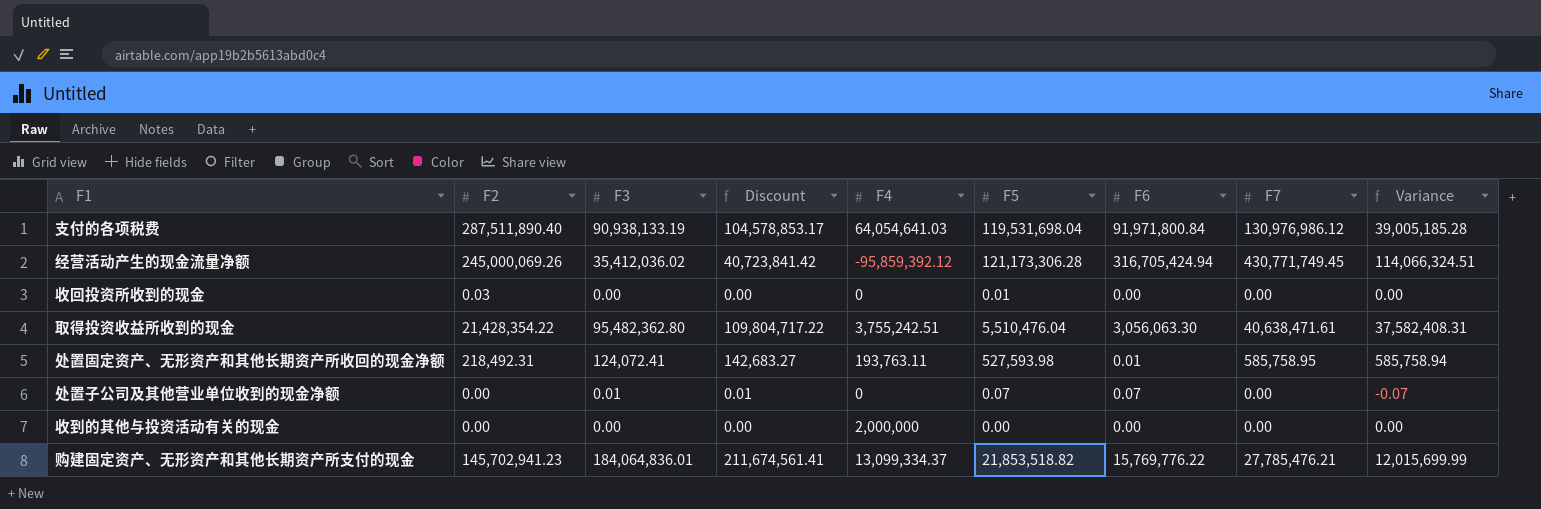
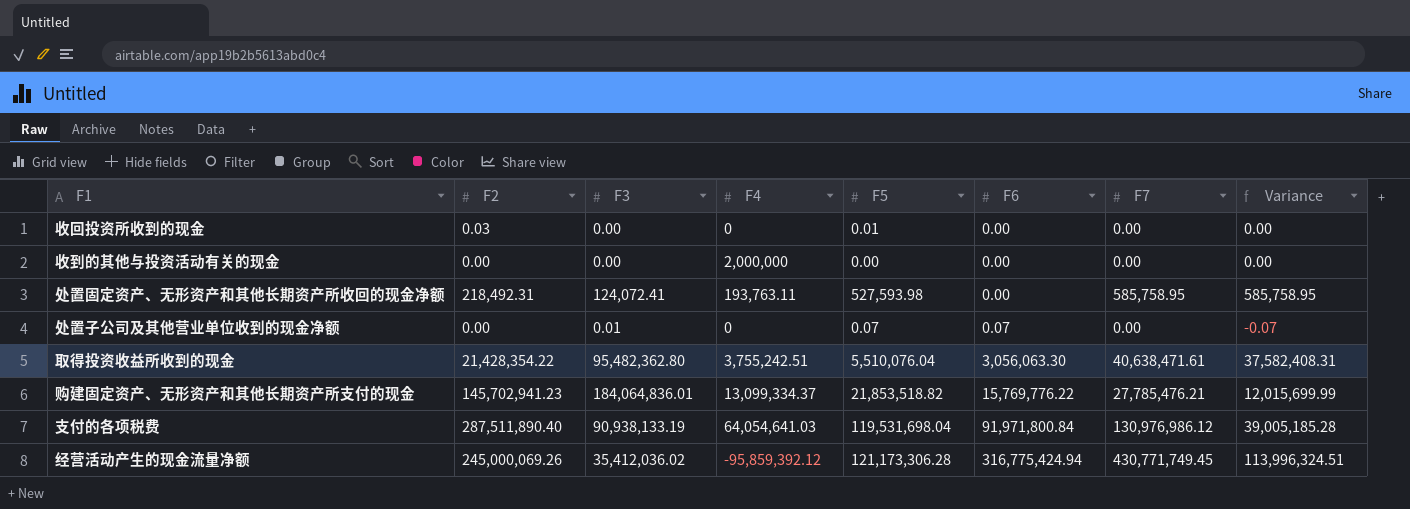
row order: none -> F6 ascending
column Discount | formula: [F3] * 1.15 -> none
处置固定资产、无形资产和其他长期资产所收回的现金净额 | F6: 0.01 -> 0.00
处置固定资产、无形资产和其他长期资产所收回的现金净额 | Variance: 585,758.94 -> 585,758.95
取得投资收益所收到的现金 | F5: 5,510,476.04 -> 5,510,076.04
经营活动产生的现金流量净额 | F6: 316,705,424.94 -> 316,775,424.94
经营活动产生的现金流量净额 | Variance: 114,066,324.51 -> 113,996,324.51

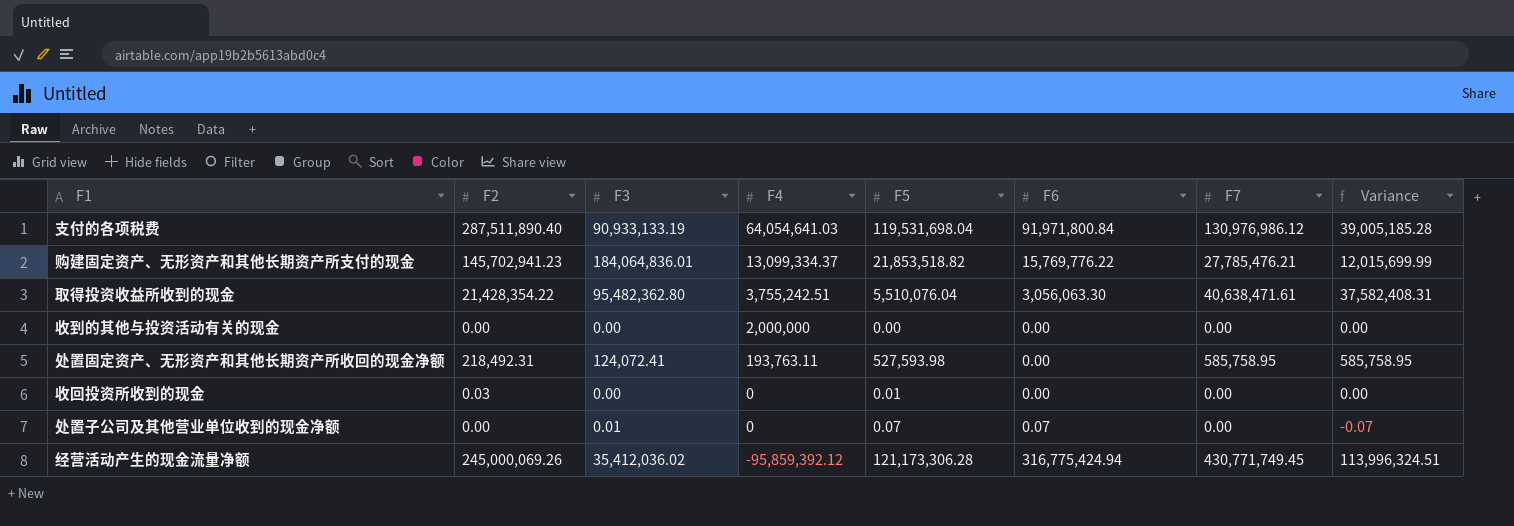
row order: F6 ascending -> F4 descending
支付的各项税费 | F3: 90,938,133.19 -> 90,933,133.19

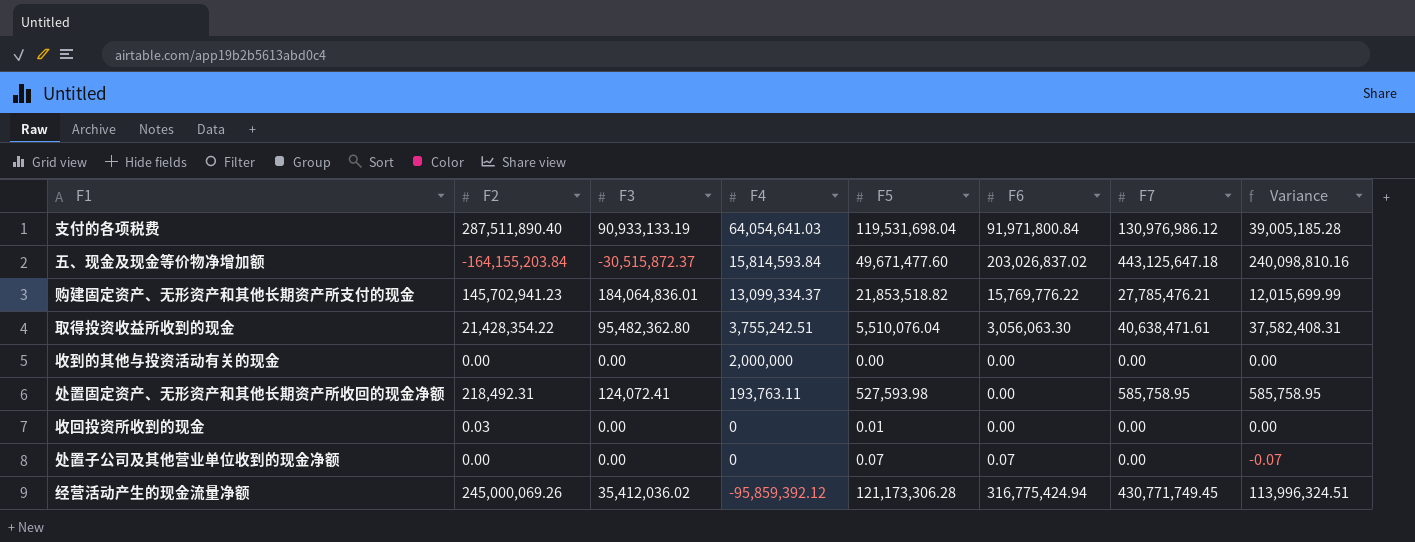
row 五、现金及现金等价物净增加额: none -> -164,155,203.84 | -30,515,872.37 | 15,814,593.84 | 49,671,477.60 | 203,026,837.02 | 443,125,647.18 | 240,098,810.16
处置子公司及其他营业单位收到的现金净额 | F3: 0.01 -> 0.00

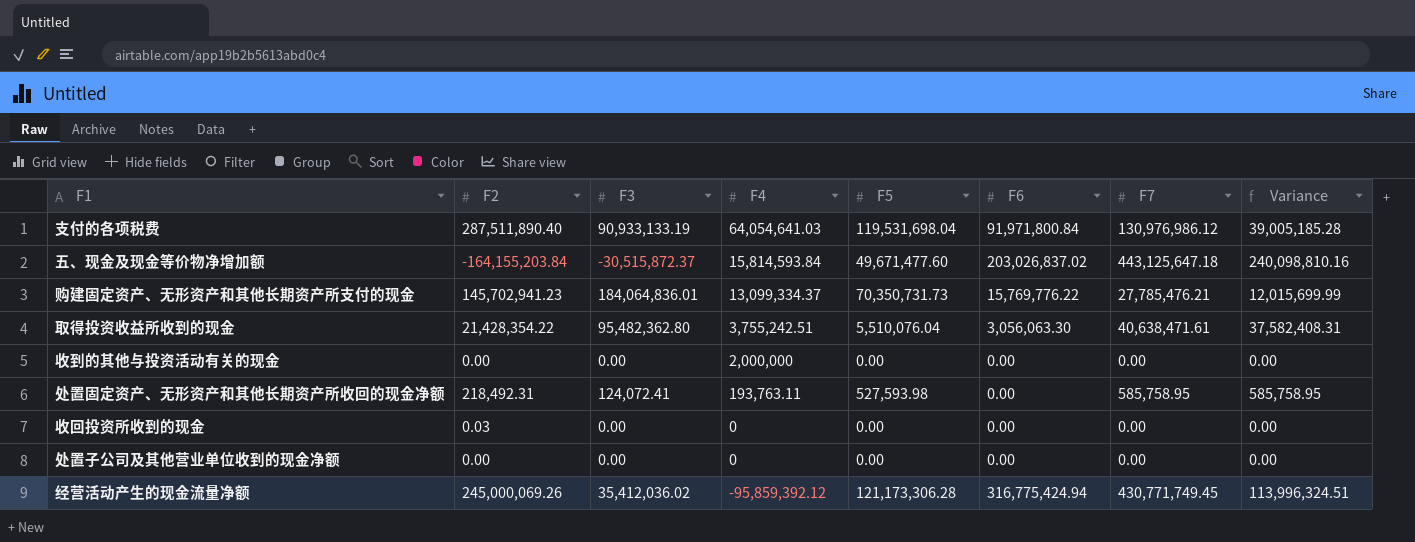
购建固定资产、无形资产和其他长期资产所支付的现金 | F5: 21,853,518.82 -> 70,350,731.73
收回投资所收到的现金 | F5: 0.01 -> 0.00
处置子公司及其他营业单位收到的现金净额 | F5: 0.07 -> 0.00
处置子公司及其他营业单位收到的现金净额 | F6: 0.07 -> 0.00
处置子公司及其他营业单位收到的现金净额 | Variance: -0.07 -> 0.00

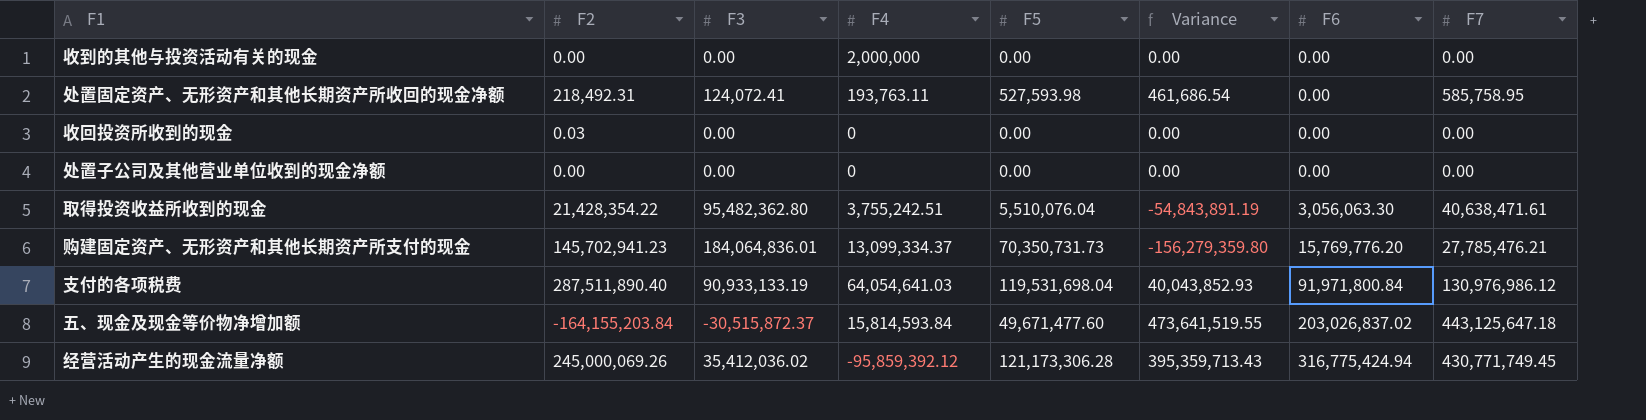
row order: F4 descending -> F6 ascending
column Variance | formula: [F7] - [F6] -> [F7] - [F3]
column Variance | position: 8 -> 6
购建固定资产、无形资产和其他长期资产所支付的现金 | F6: 15,769,776.22 -> 15,769,776.20

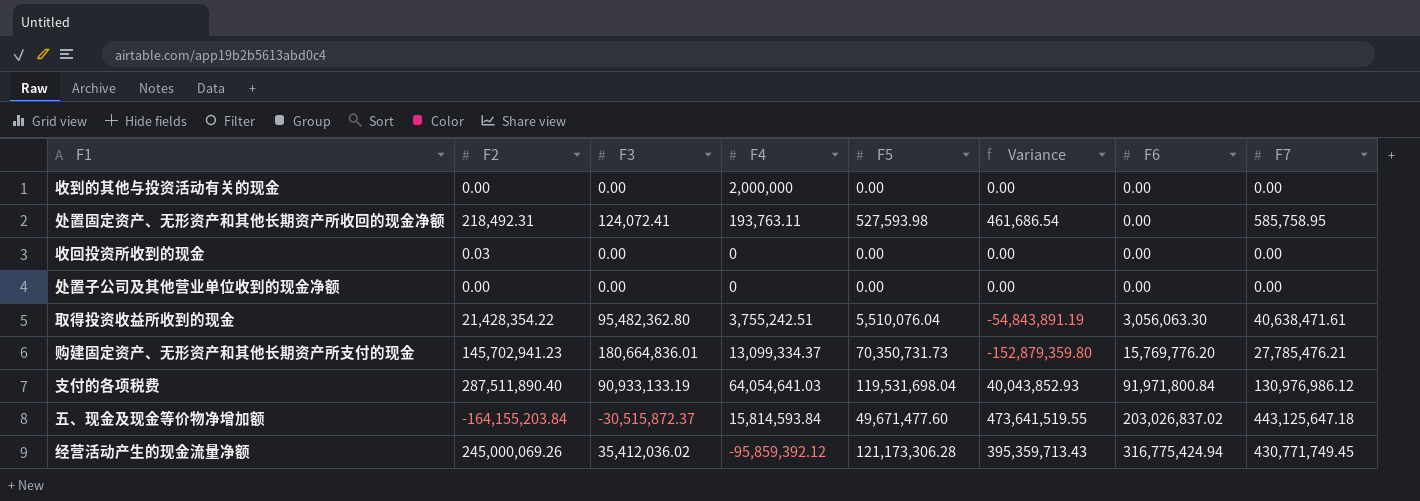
购建固定资产、无形资产和其他长期资产所支付的现金 | F3: 184,064,836.01 -> 180,664,836.01
购建固定资产、无形资产和其他长期资产所支付的现金 | Variance: -156,279,359.80 -> -152,879,359.80

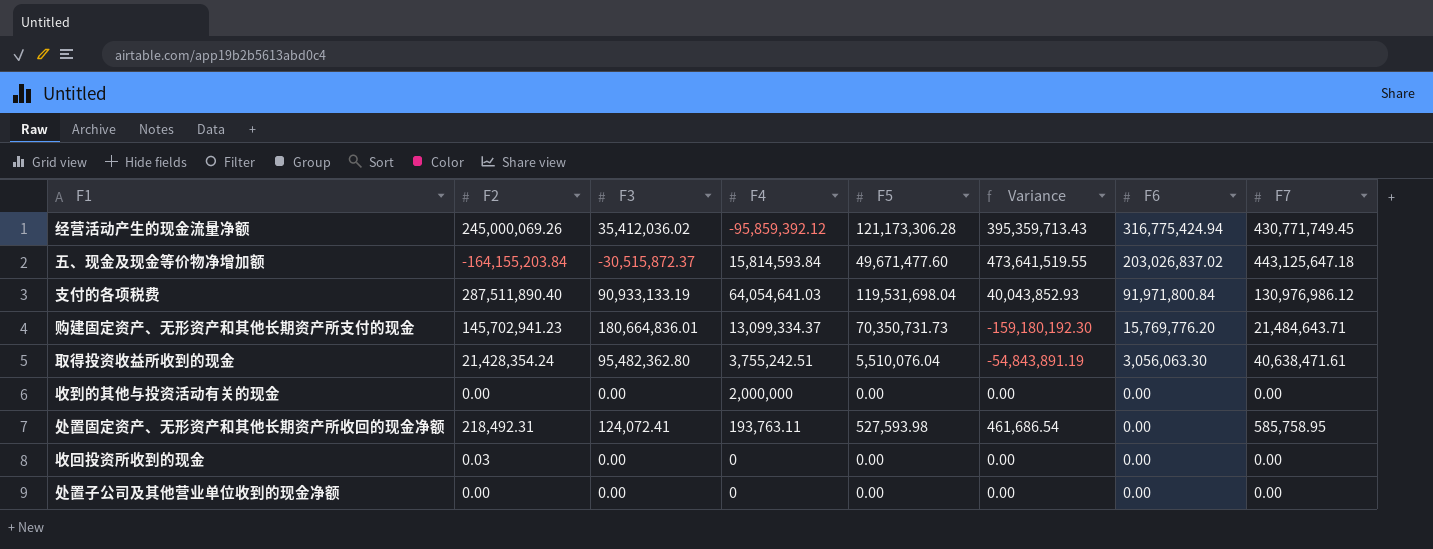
row order: F6 ascending -> F6 descending
购建固定资产、无形资产和其他长期资产所支付的现金 | Variance: -152,879,359.80 -> -159,180,192.30
购建固定资产、无形资产和其他长期资产所支付的现金 | F7: 27,785,476.21 -> 21,484,643.71
取得投资收益所收到的现金 | F2: 21,428,354.22 -> 21,428,354.24

